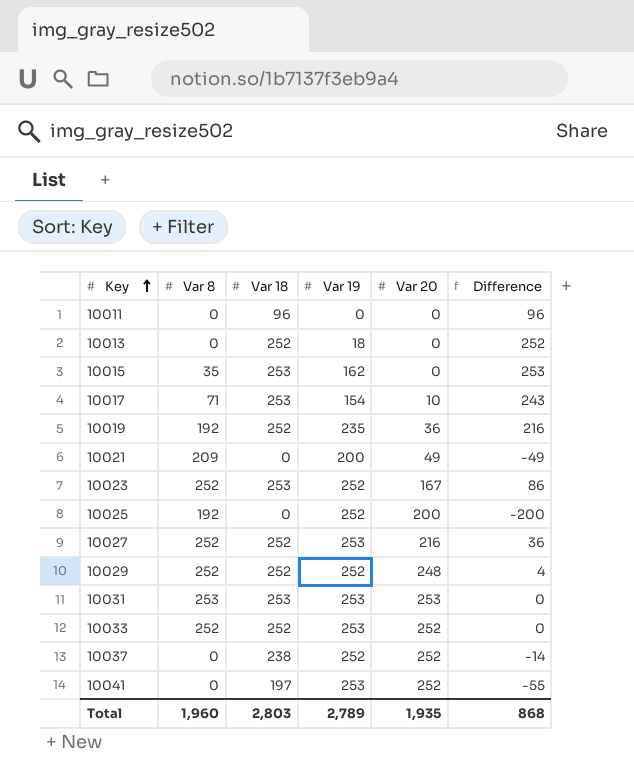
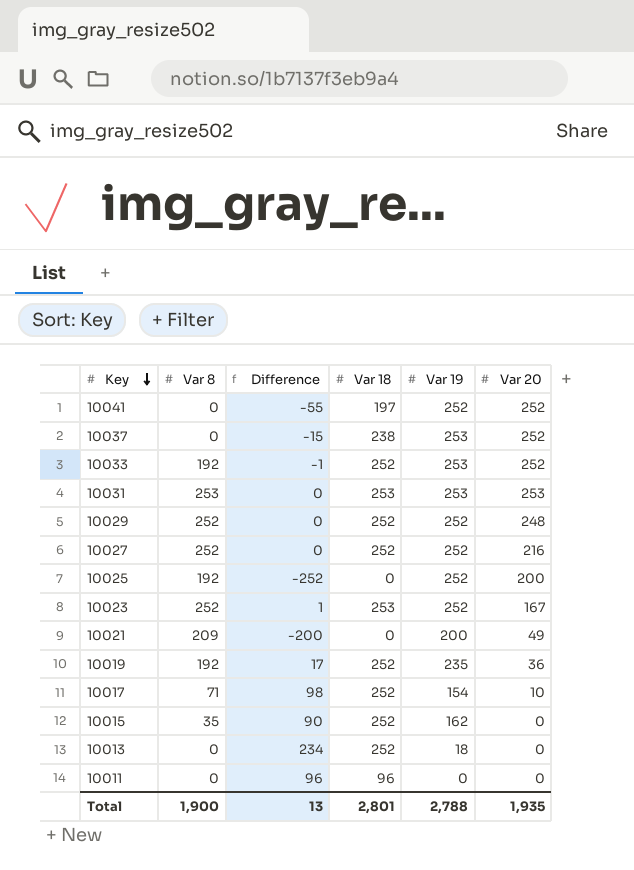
row order: Key ascending -> Key descending
column Difference | formula: [Var 18] - [Var 20] -> [Var 18] - [Var 19]
column Difference | position: 6 -> 3
10041 | Var 19: 253 -> 252
10037 | Var 19: 252 -> 253
10033 | Var 8: 252 -> 192
10027 | Var 19: 253 -> 252
10017 | Var 18: 253 -> 252
10015 | Var 18: 253 -> 252
Total | Var 8: 1,960 -> 1,900
Total | Difference: 868 -> 13
Total | Var 18: 2,803 -> 2,801
Total | Var 19: 2,789 -> 2,788

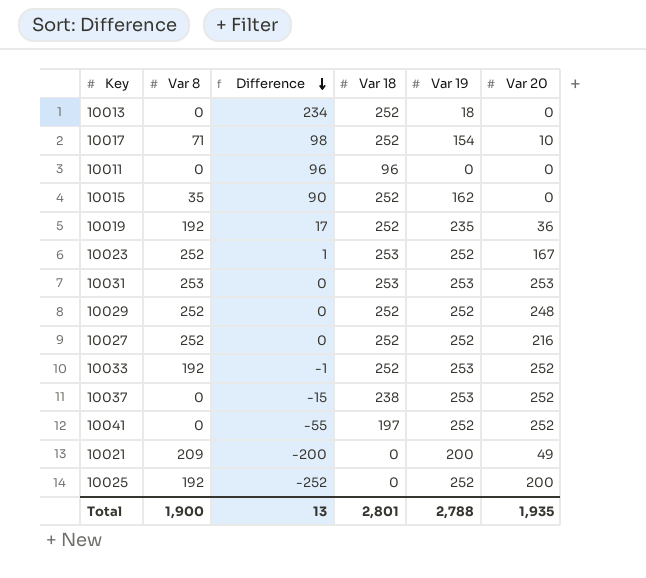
row order: Key descending -> Difference descending

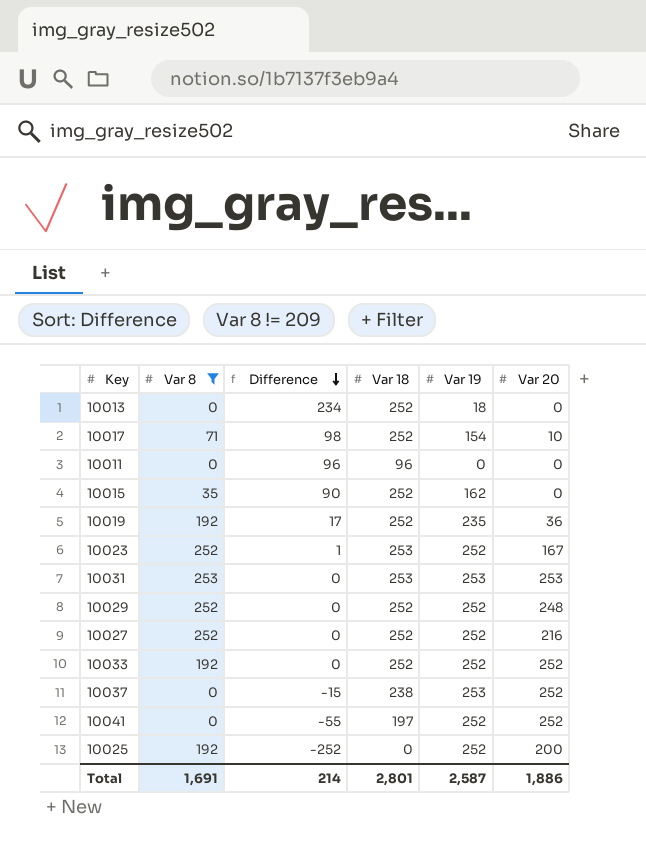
filter: none -> Var 8 != 209
10033 | Difference: -1 -> 0
10033 | Var 19: 253 -> 252
Total | Var 8: 1,900 -> 1,691
Total | Difference: 13 -> 214
Total | Var 19: 2,788 -> 2,587
Total | Var 20: 1,935 -> 1,886

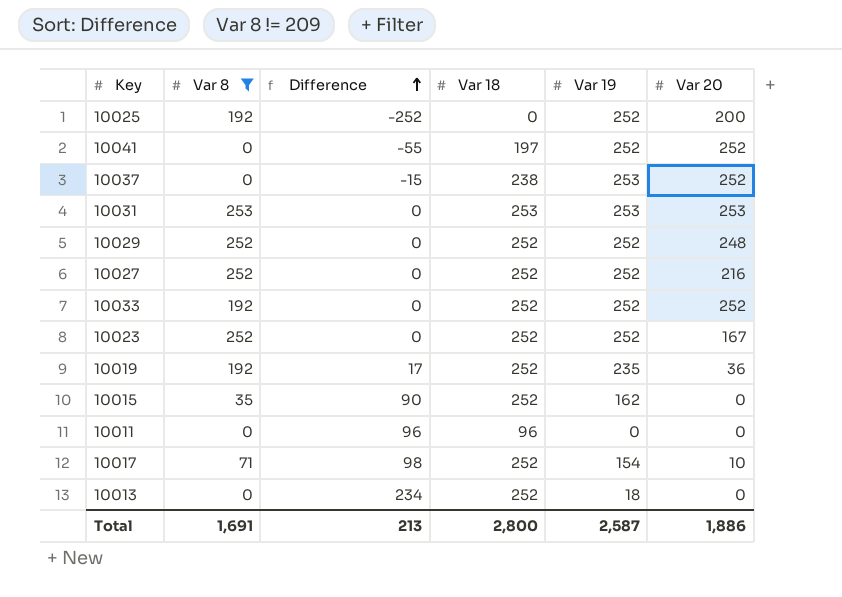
row order: Difference descending -> Difference ascending
10023 | Difference: 1 -> 0
10023 | Var 18: 253 -> 252
Total | Difference: 214 -> 213
Total | Var 18: 2,801 -> 2,800

